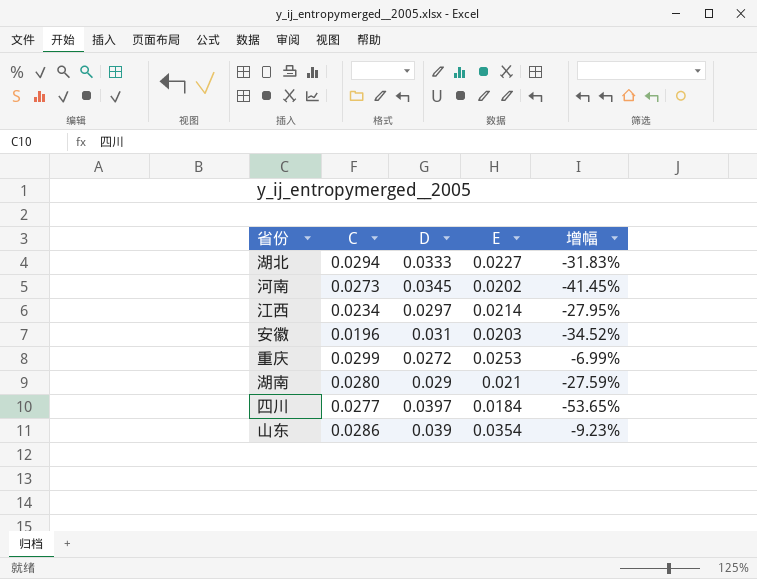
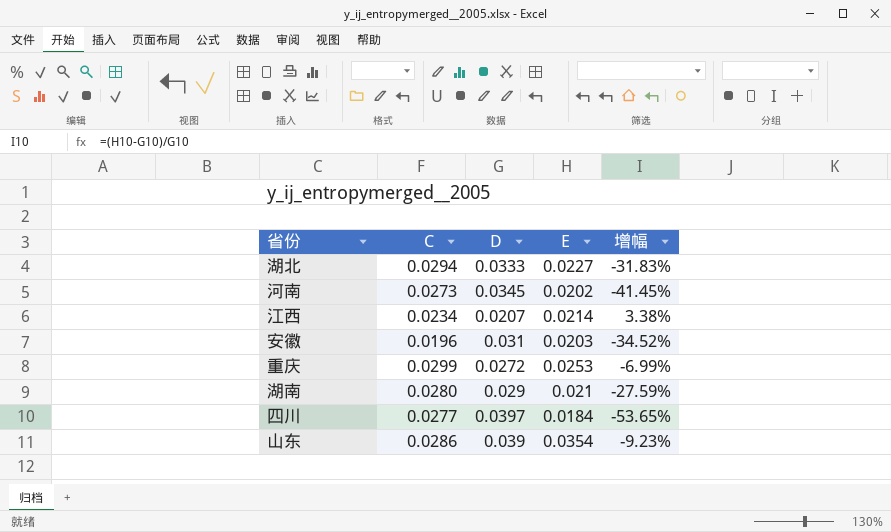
江西 | D: 0.0297 -> 0.0207
江西 | 增幅: -27.95% -> 3.38%

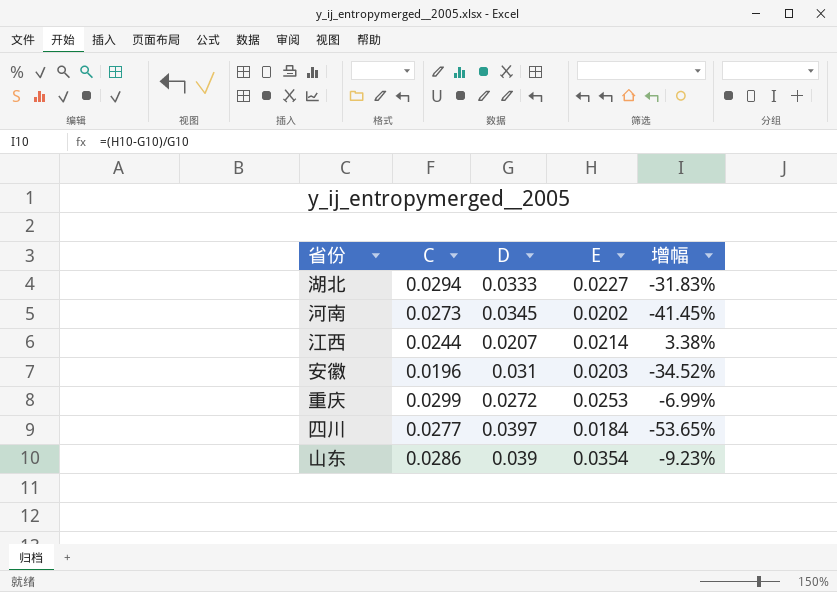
row 湖南: 0.0280 | 0.029 | 0.021 | -27.59% -> none
江西 | C: 0.0234 -> 0.0244

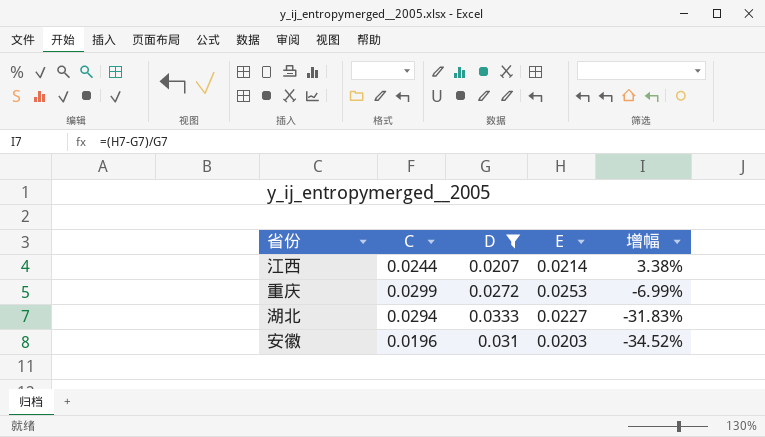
filter: none -> D <= 0.0333
row order: none -> 增幅 descending

